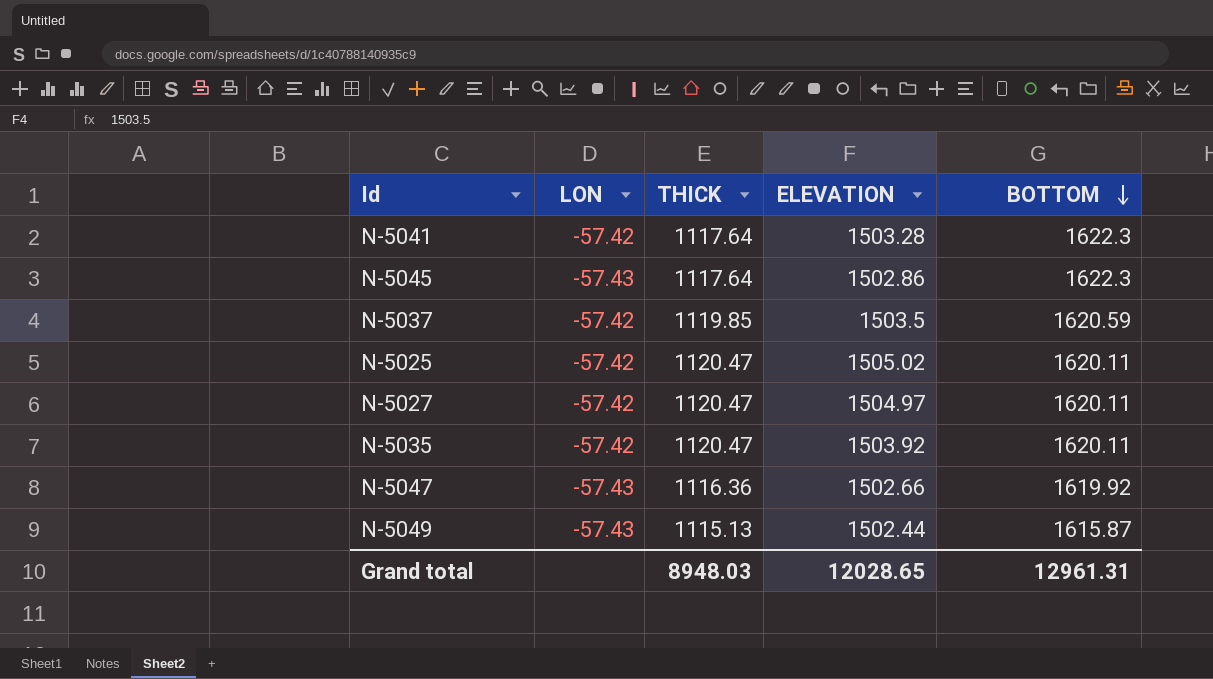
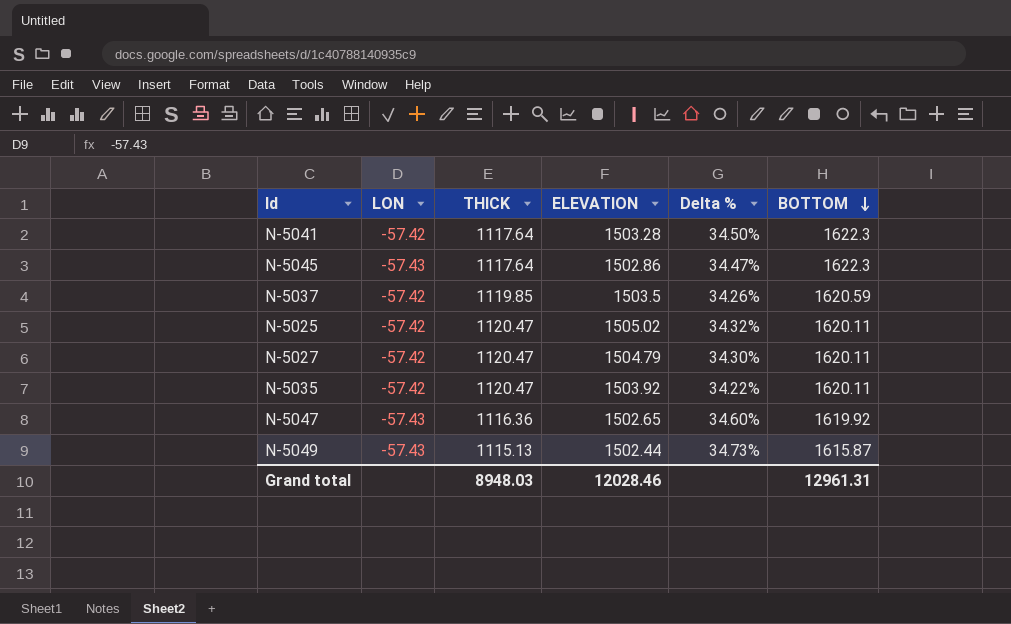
column Delta % | formula: none -> ([ELEVATION] - [THICK]) / [THICK]
N-5027 | ELEVATION: 1504.97 -> 1504.79
N-5047 | ELEVATION: 1502.66 -> 1502.65
Grand total | ELEVATION: 12028.65 -> 12028.46

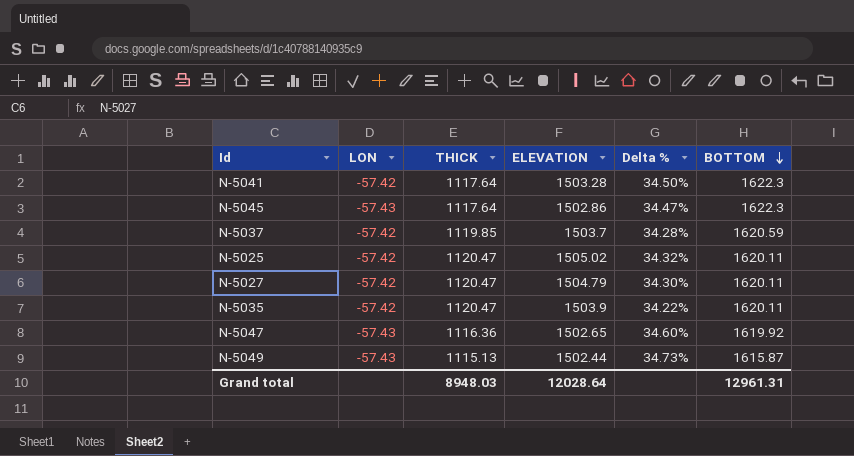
N-5037 | ELEVATION: 1503.5 -> 1503.7
N-5037 | Delta %: 34.26% -> 34.28%
N-5035 | ELEVATION: 1503.92 -> 1503.9
Grand total | ELEVATION: 12028.46 -> 12028.64

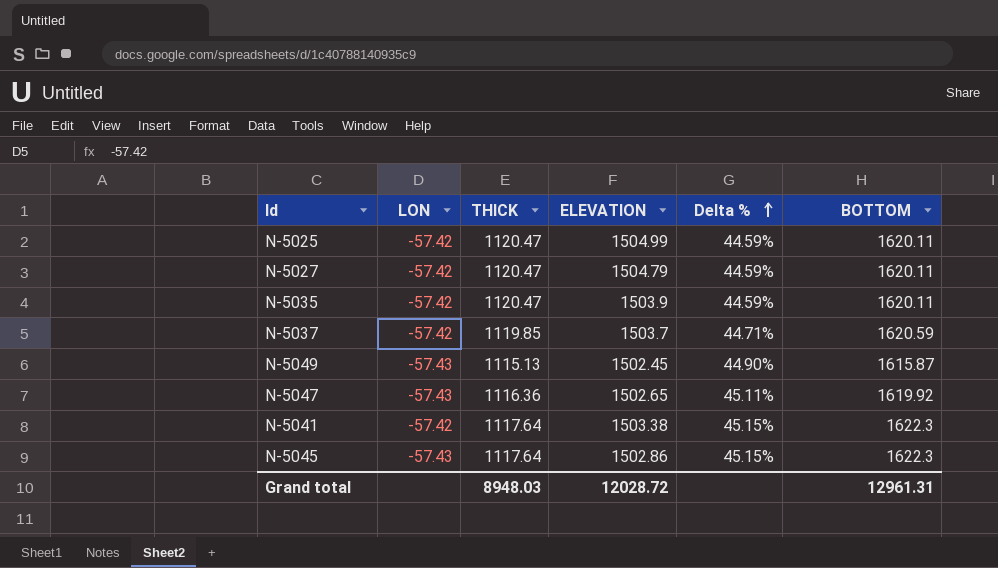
row order: BOTTOM descending -> Delta % ascending
column Delta % | formula: ([ELEVATION] - [THICK]) / [THICK] -> ([BOTTOM] - [THICK]) / [THICK]
N-5025 | ELEVATION: 1505.02 -> 1504.99
N-5049 | ELEVATION: 1502.44 -> 1502.45
N-5041 | ELEVATION: 1503.28 -> 1503.38
Grand total | ELEVATION: 12028.64 -> 12028.72

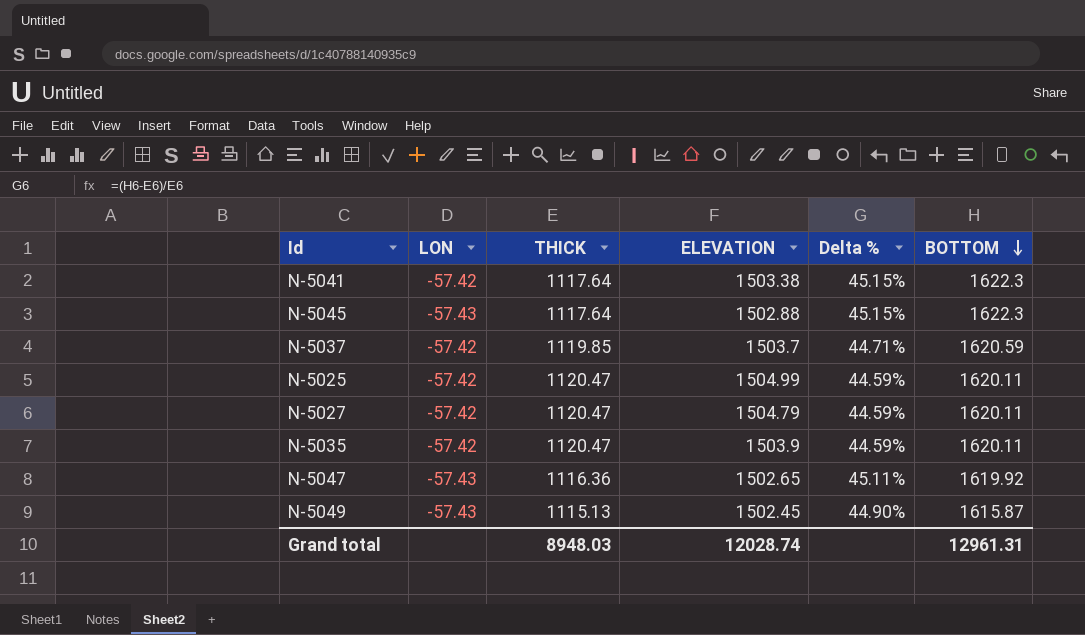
row order: Delta % ascending -> BOTTOM descending
N-5045 | ELEVATION: 1502.86 -> 1502.88
Grand total | ELEVATION: 12028.72 -> 12028.74

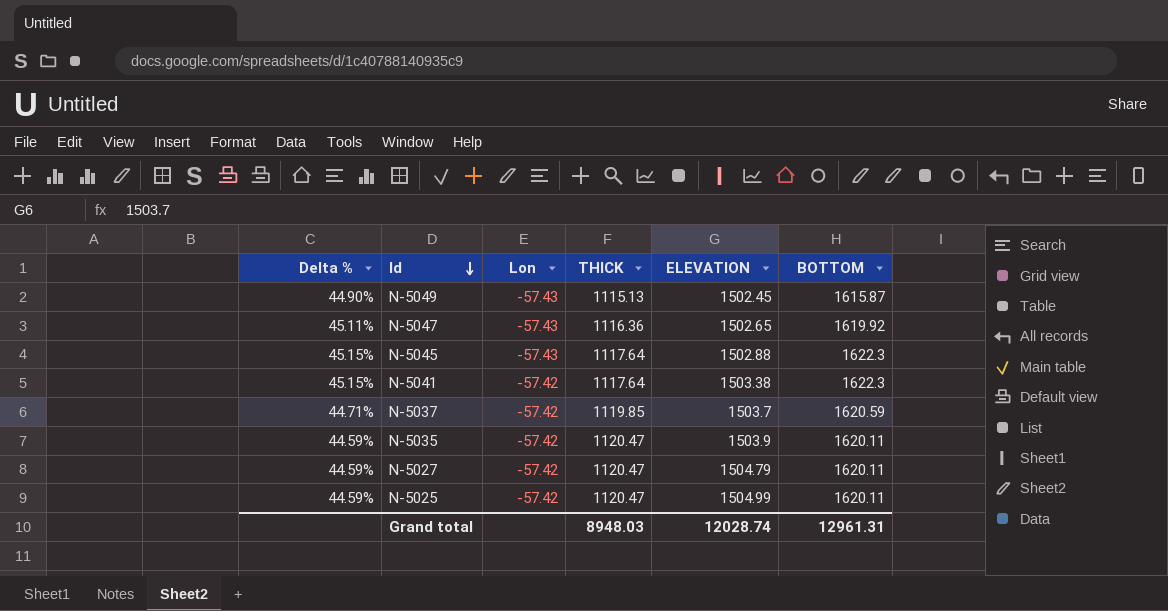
row order: BOTTOM descending -> Id descending
column Delta % | position: 5 -> 1
column name: LON -> Lon

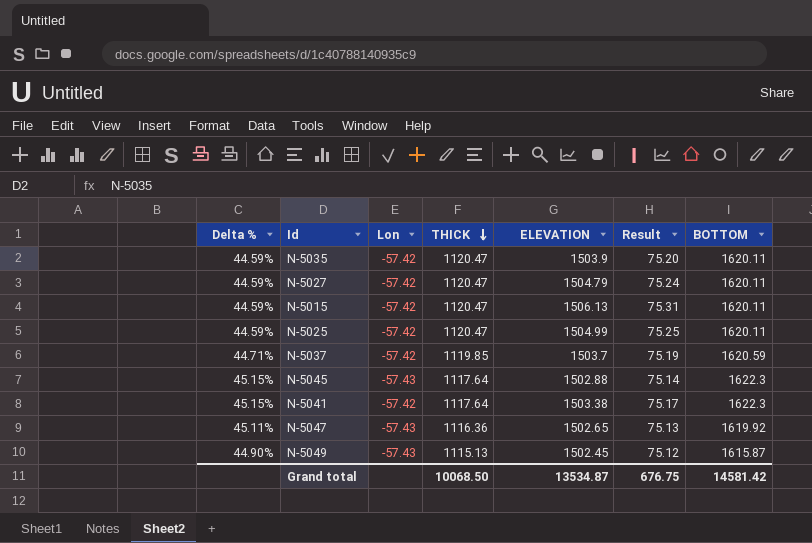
row order: Id descending -> THICK descending
column Result | formula: none -> [ELEVATION] * 0.05
row N-5015: none -> 44.59% | -57.42 | 1120.47 | 1506.13 | 75.31 | 1620.11
Grand total | THICK: 8948.03 -> 10068.50
Grand total | ELEVATION: 12028.74 -> 13534.87
Grand total | BOTTOM: 12961.31 -> 14581.42

